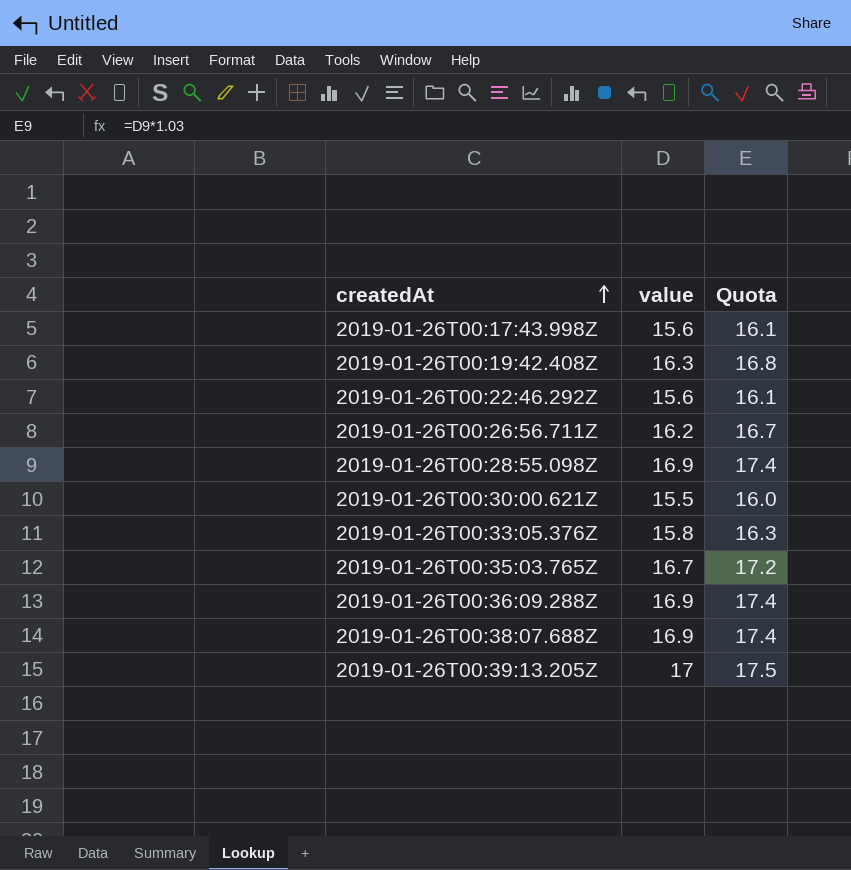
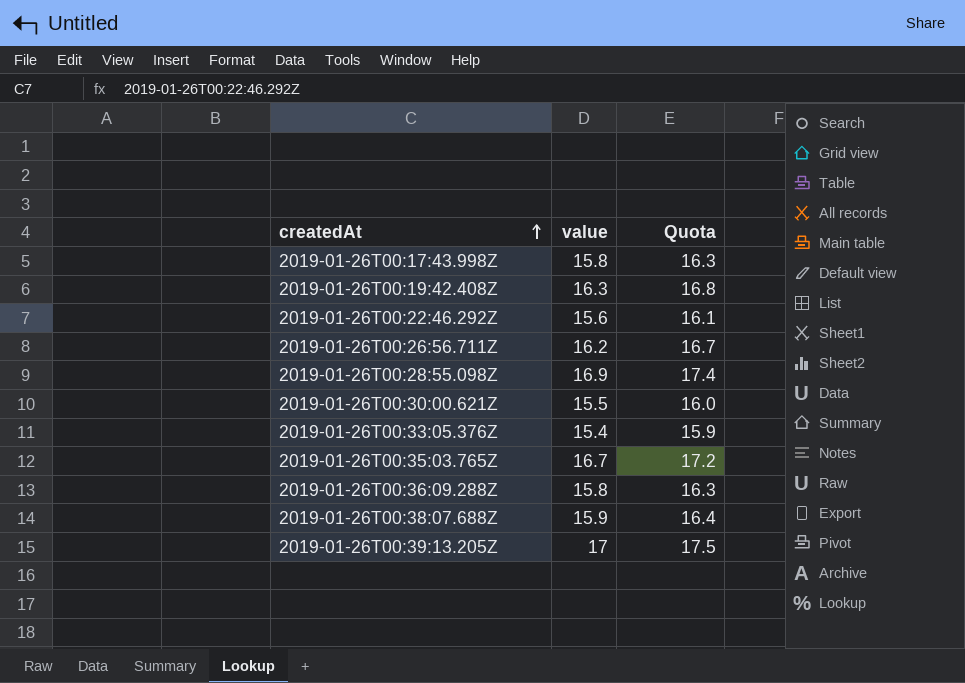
2019-01-26T00:17:43.998Z | value: 15.6 -> 15.8
2019-01-26T00:17:43.998Z | Quota: 16.1 -> 16.3
2019-01-26T00:33:05.376Z | value: 15.8 -> 15.4
2019-01-26T00:33:05.376Z | Quota: 16.3 -> 15.9
2019-01-26T00:36:09.288Z | value: 16.9 -> 15.8
2019-01-26T00:36:09.288Z | Quota: 17.4 -> 16.3
2019-01-26T00:38:07.688Z | value: 16.9 -> 15.9
2019-01-26T00:38:07.688Z | Quota: 17.4 -> 16.4

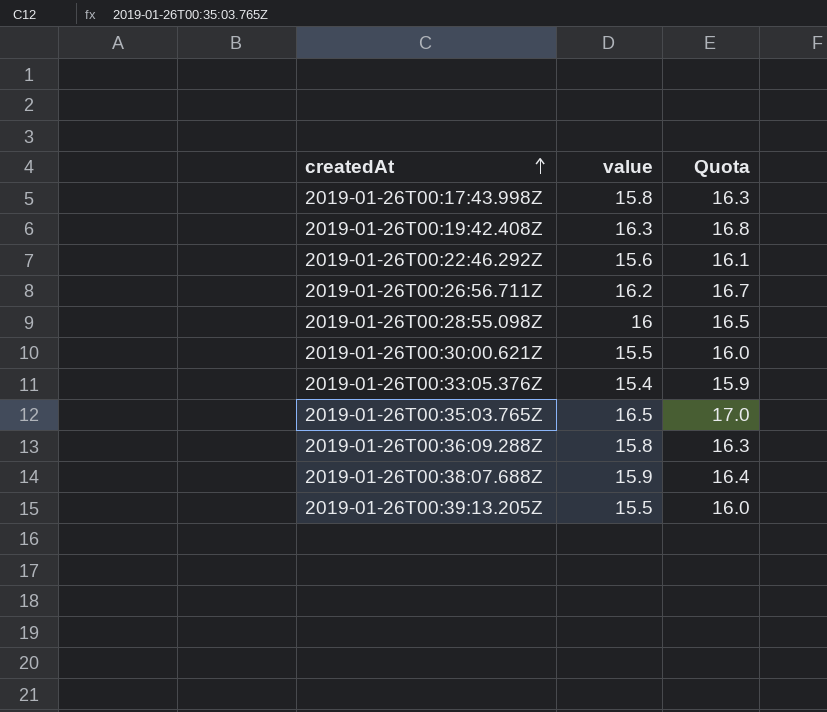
2019-01-26T00:28:55.098Z | value: 16.9 -> 16
2019-01-26T00:28:55.098Z | Quota: 17.4 -> 16.5
2019-01-26T00:35:03.765Z | value: 16.7 -> 16.5
2019-01-26T00:35:03.765Z | Quota: 17.2 -> 17.0
2019-01-26T00:39:13.205Z | value: 17 -> 15.5
2019-01-26T00:39:13.205Z | Quota: 17.5 -> 16.0

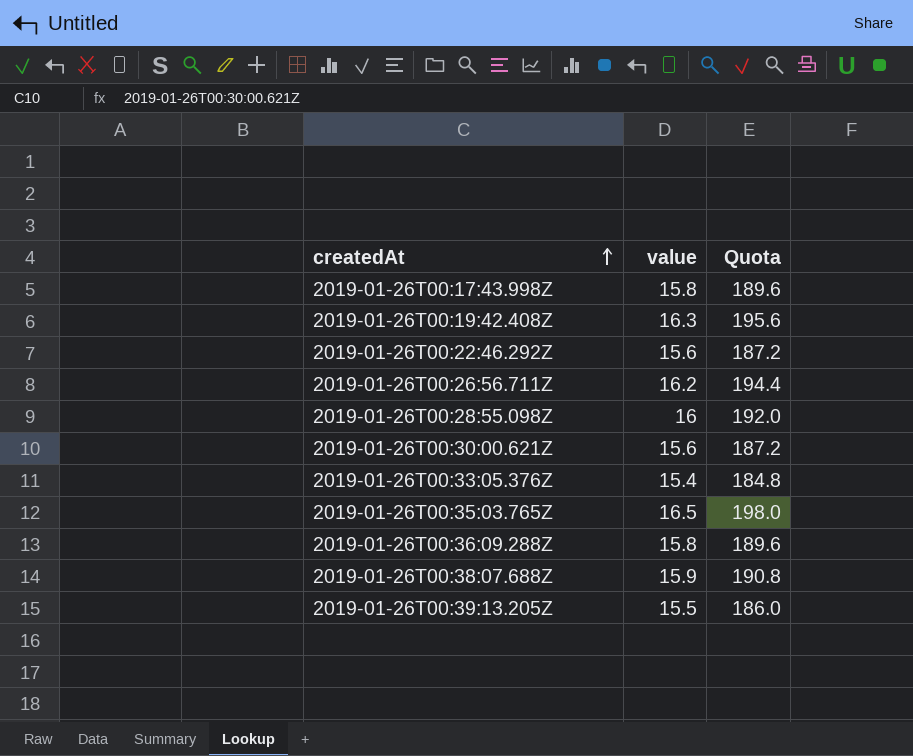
column Quota | formula: [value] * 1.03 -> [value] * 12
2019-01-26T00:30:00.621Z | value: 15.5 -> 15.6

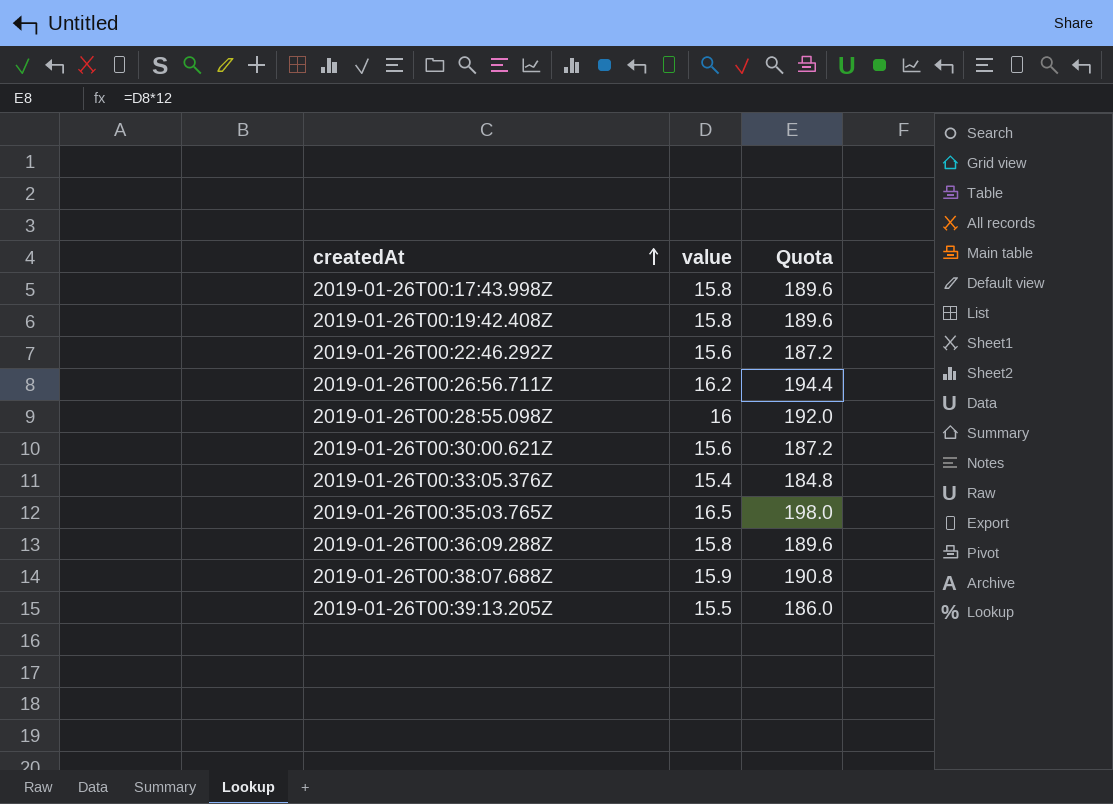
2019-01-26T00:19:42.408Z | value: 16.3 -> 15.8
2019-01-26T00:19:42.408Z | Quota: 195.6 -> 189.6

